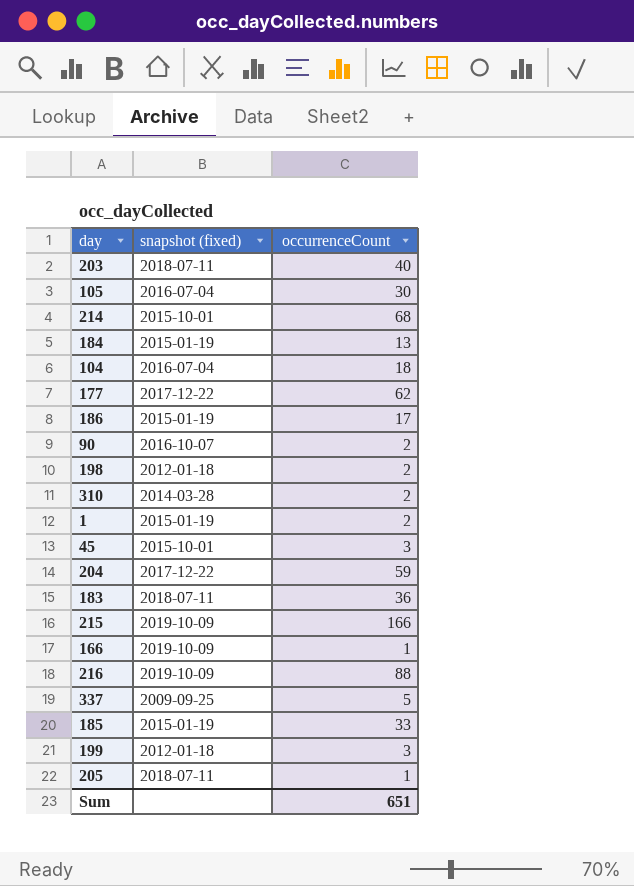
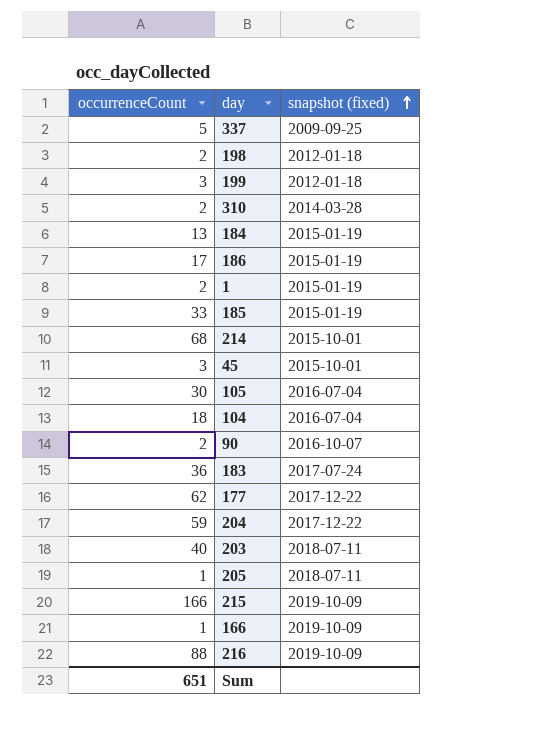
row order: none -> snapshot (fixed) ascending
column occurrenceCount | position: 3 -> 1
183 | snapshot (fixed): 2018-07-11 -> 2017-07-24

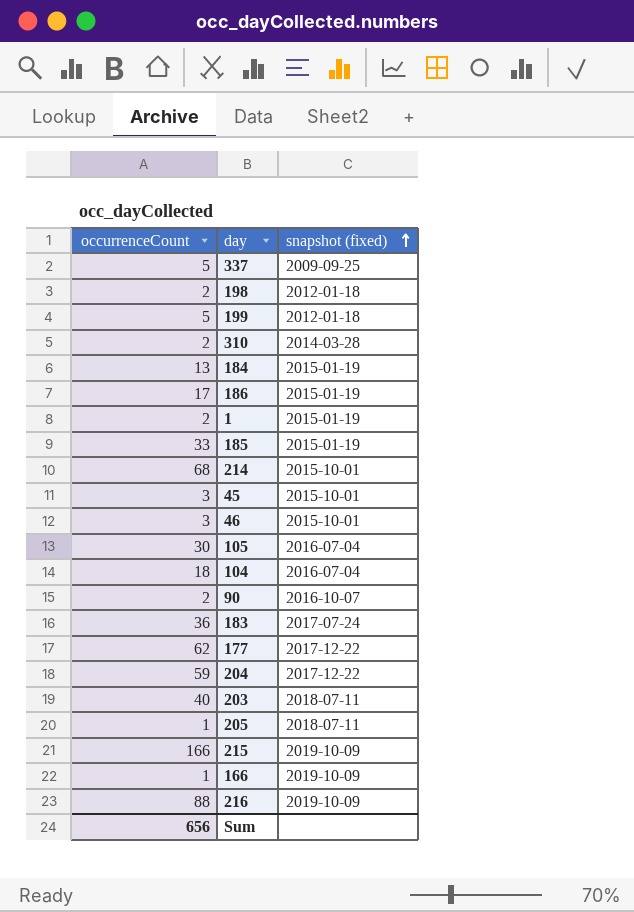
199 | occurrenceCount: 3 -> 5
row 46: none -> 3 | 2015-10-01
Sum | occurrenceCount: 651 -> 656

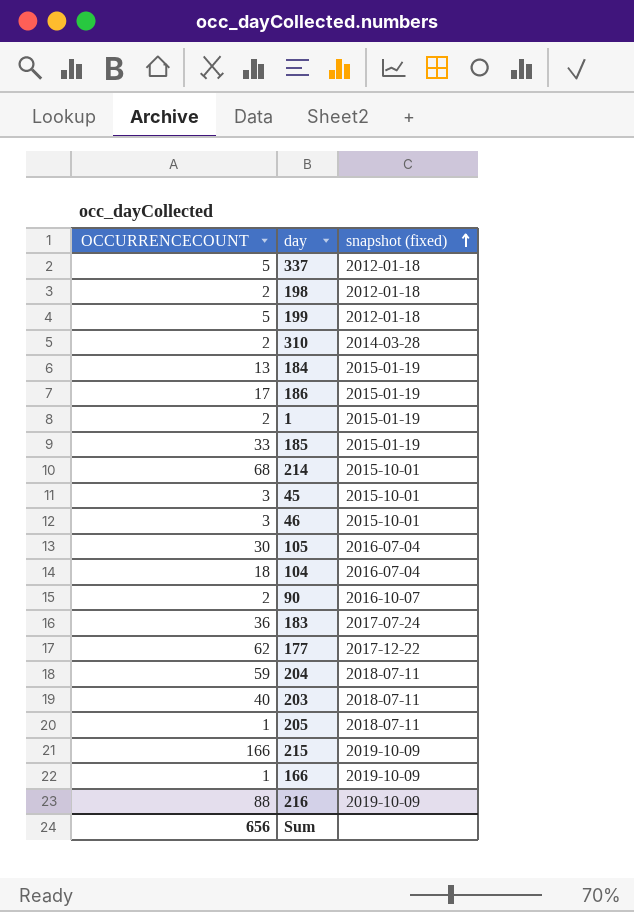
column name: occurrenceCount -> OCCURRENCECOUNT
337 | snapshot (fixed): 2009-09-25 -> 2012-01-18
204 | snapshot (fixed): 2017-12-22 -> 2018-07-11

